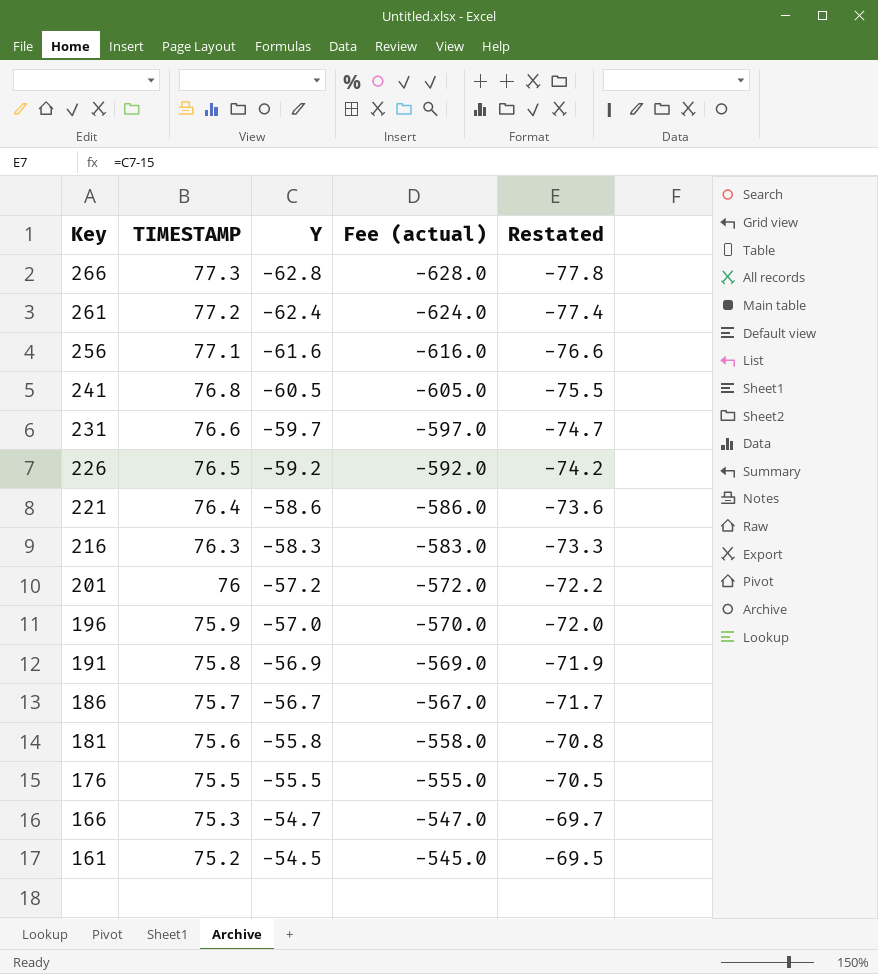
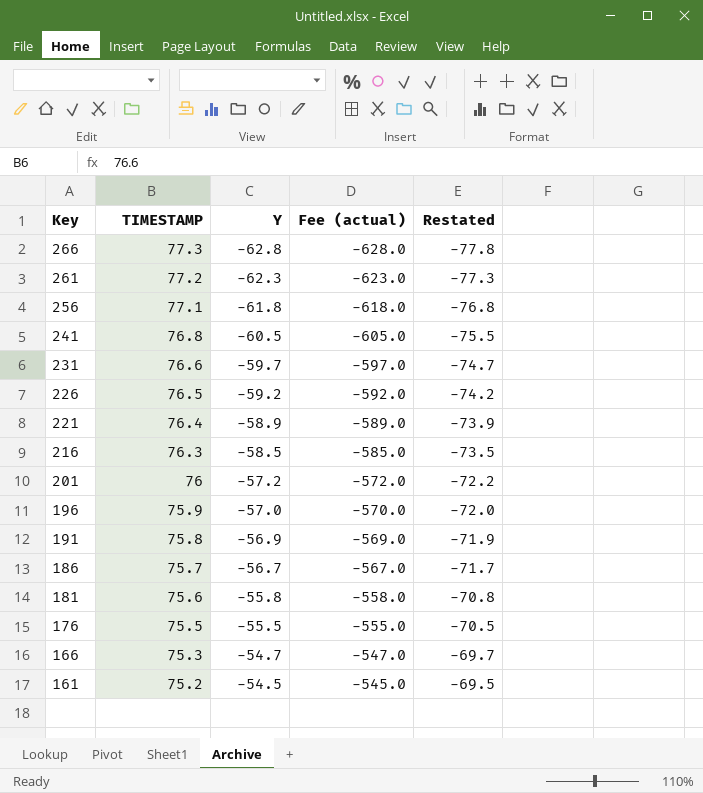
261 | Y: -62.4 -> -62.3
261 | Fee (actual): -624.0 -> -623.0
261 | Restated: -77.4 -> -77.3
256 | Y: -61.6 -> -61.8
256 | Fee (actual): -616.0 -> -618.0
256 | Restated: -76.6 -> -76.8
221 | Y: -58.6 -> -58.9
221 | Fee (actual): -586.0 -> -589.0
221 | Restated: -73.6 -> -73.9
216 | Y: -58.3 -> -58.5
216 | Fee (actual): -583.0 -> -585.0
216 | Restated: -73.3 -> -73.5

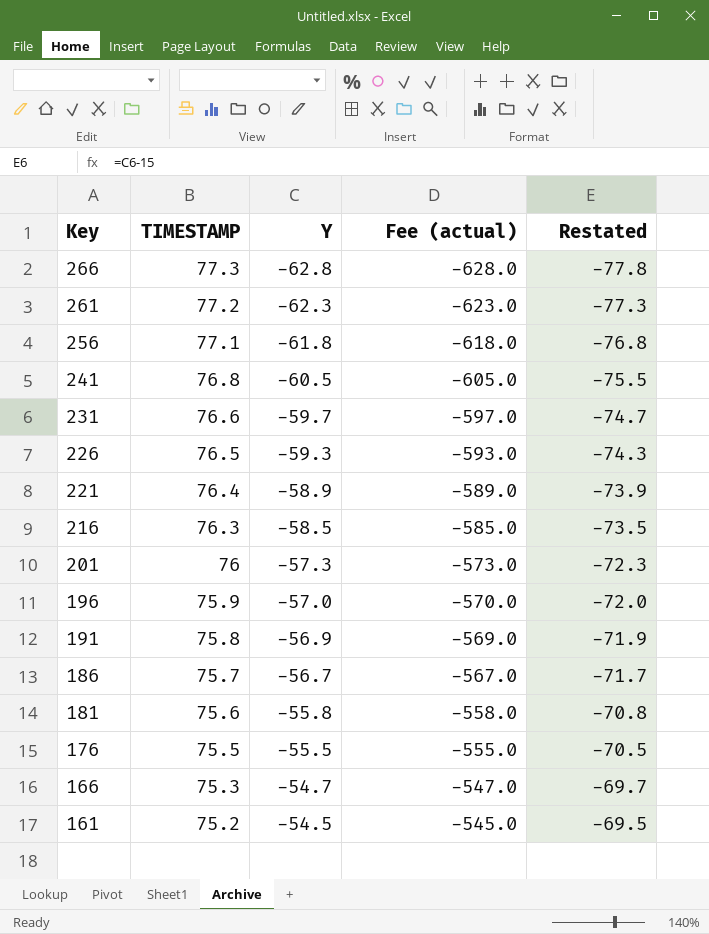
226 | Y: -59.2 -> -59.3
226 | Fee (actual): -592.0 -> -593.0
226 | Restated: -74.2 -> -74.3
201 | Y: -57.2 -> -57.3
201 | Fee (actual): -572.0 -> -573.0
201 | Restated: -72.2 -> -72.3

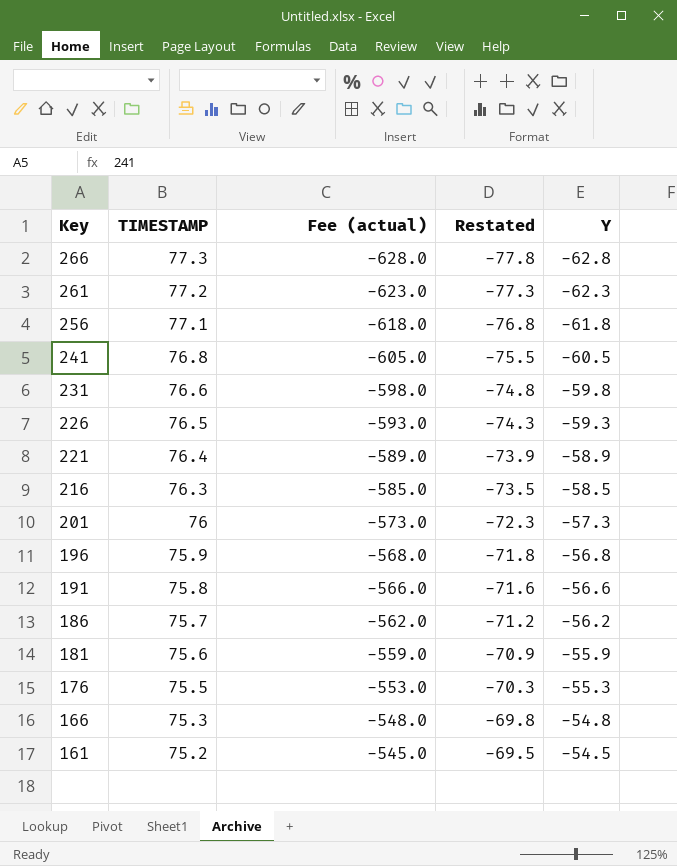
column Y | position: 3 -> 5
231 | Fee (actual): -597.0 -> -598.0
231 | Restated: -74.7 -> -74.8
231 | Y: -59.7 -> -59.8
196 | Fee (actual): -570.0 -> -568.0
196 | Restated: -72.0 -> -71.8
196 | Y: -57.0 -> -56.8
191 | Fee (actual): -569.0 -> -566.0
191 | Restated: -71.9 -> -71.6
191 | Y: -56.9 -> -56.6
186 | Fee (actual): -567.0 -> -562.0
186 | Restated: -71.7 -> -71.2
186 | Y: -56.7 -> -56.2
181 | Fee (actual): -558.0 -> -559.0
181 | Restated: -70.8 -> -70.9
181 | Y: -55.8 -> -55.9
176 | Fee (actual): -555.0 -> -553.0
176 | Restated: -70.5 -> -70.3
176 | Y: -55.5 -> -55.3
166 | Fee (actual): -547.0 -> -548.0
166 | Restated: -69.7 -> -69.8
166 | Y: -54.7 -> -54.8

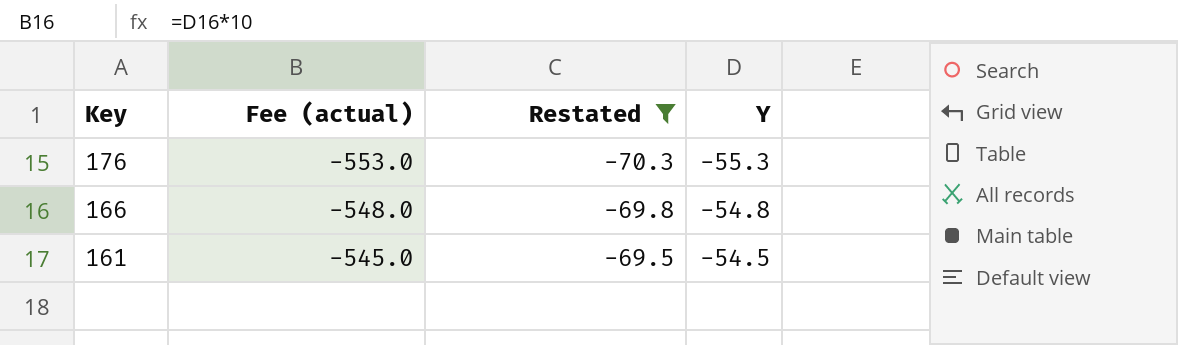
filter: none -> Restated >= -70.3
column TIMESTAMP | position: 2 -> none

